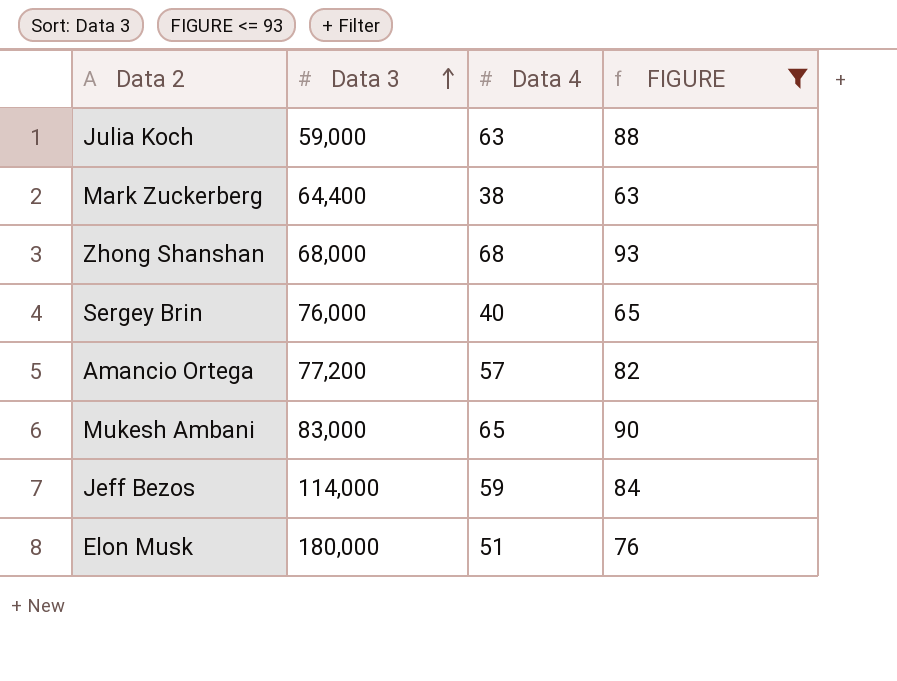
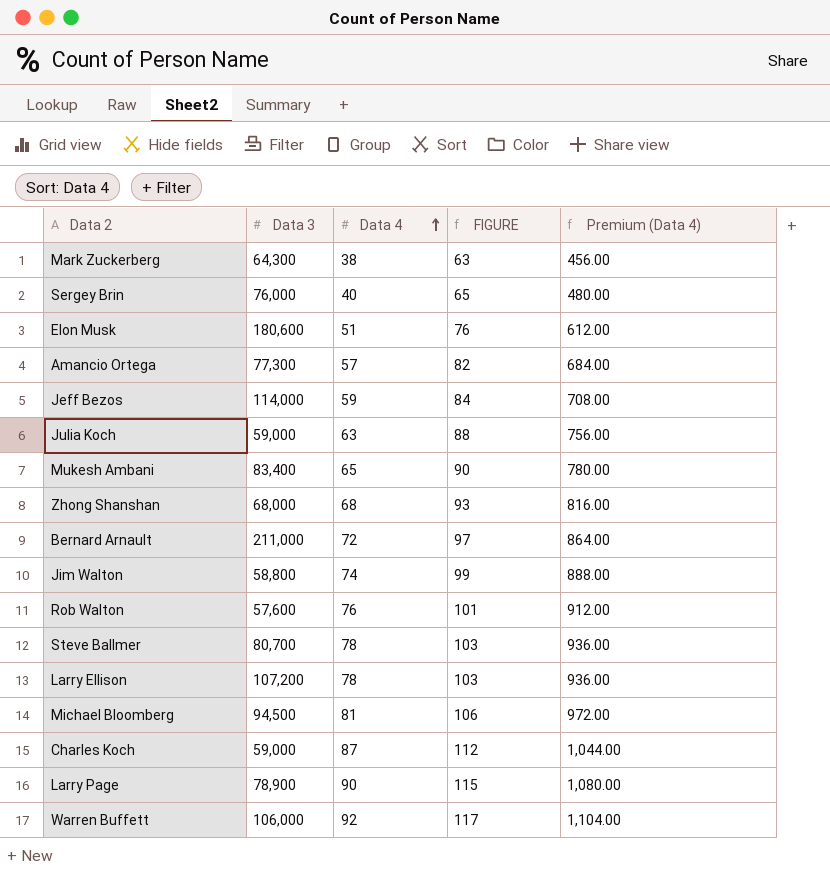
filter: FIGURE <= 93 -> none
row order: Data 3 ascending -> Data 4 ascending
column Premium (Data 4) | formula: none -> [Data 4] * 12
Mark Zuckerberg | Data 3: 64,400 -> 64,300
Elon Musk | Data 3: 180,000 -> 180,600
Amancio Ortega | Data 3: 77,200 -> 77,300
Mukesh Ambani | Data 3: 83,000 -> 83,400

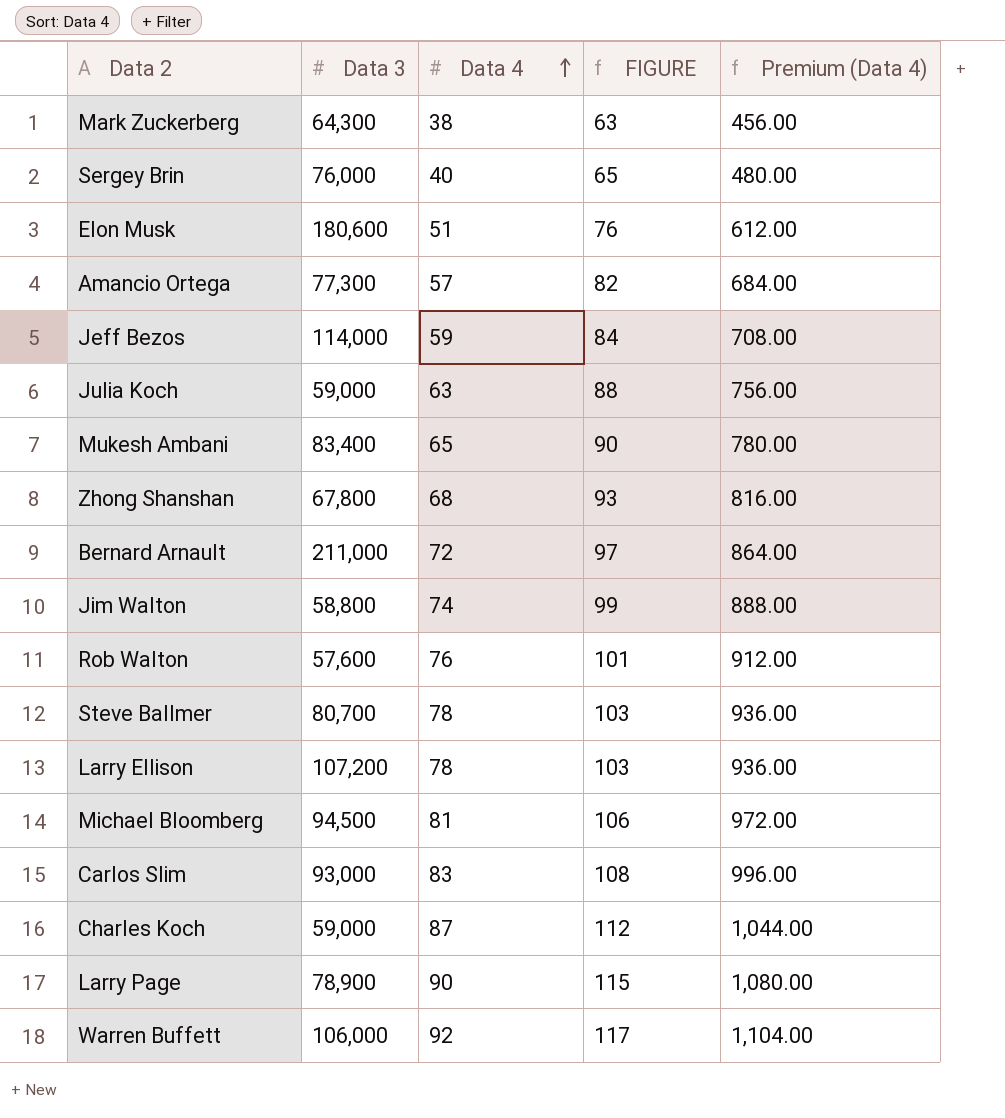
Zhong Shanshan | Data 3: 68,000 -> 67,800
row Carlos Slim: none -> 93,000 | 83 | 108 | 996.00

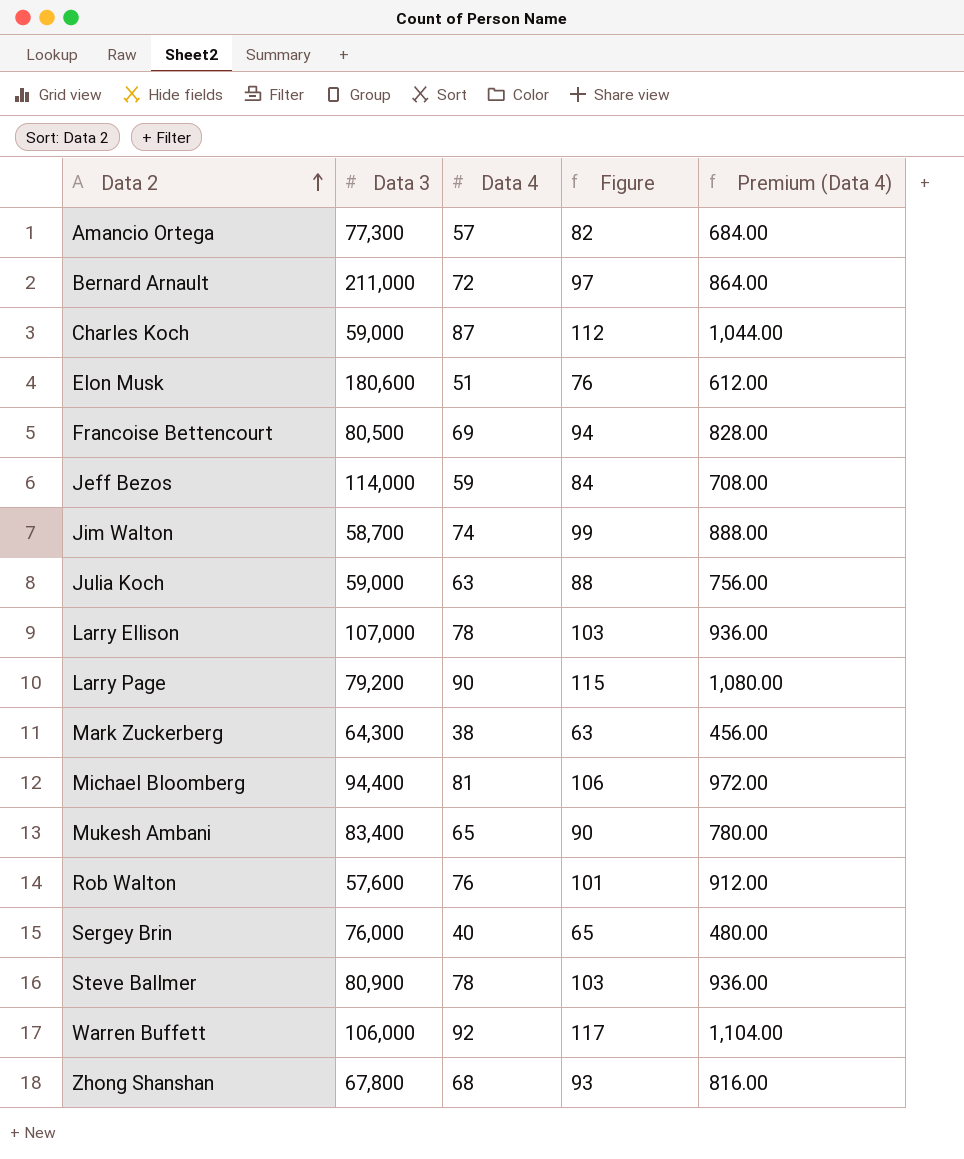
row order: Data 4 ascending -> Data 2 ascending
column name: FIGURE -> Figure
row Carlos Slim: 93,000 | 83 | 108 | 996.00 -> none
row Francoise Bettencourt: none -> 80,500 | 69 | 94 | 828.00
Jim Walton | Data 3: 58,800 -> 58,700
Larry Ellison | Data 3: 107,200 -> 107,000
Larry Page | Data 3: 78,900 -> 79,200
Michael Bloomberg | Data 3: 94,500 -> 94,400
Steve Ballmer | Data 3: 80,700 -> 80,900

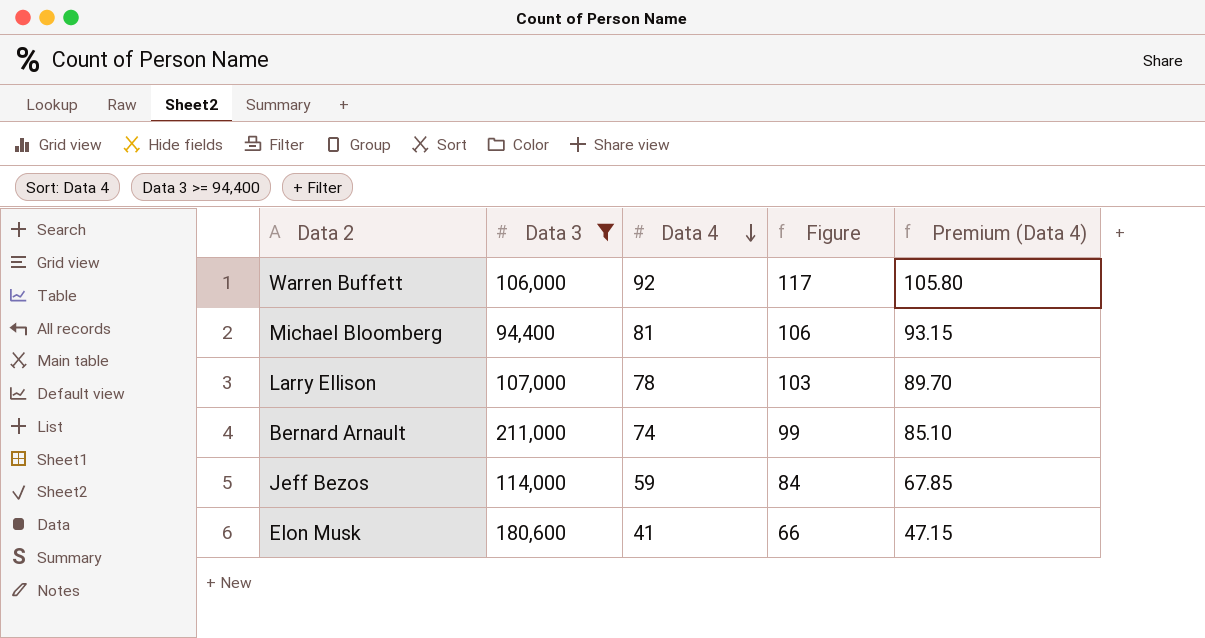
filter: none -> Data 3 >= 94,400
row order: Data 2 ascending -> Data 4 descending
column Premium (Data 4) | formula: [Data 4] * 12 -> [Data 4] * 1.15
Bernard Arnault | Data 4: 72 -> 74
Bernard Arnault | Figure: 97 -> 99
Elon Musk | Data 4: 51 -> 41
Elon Musk | Figure: 76 -> 66

